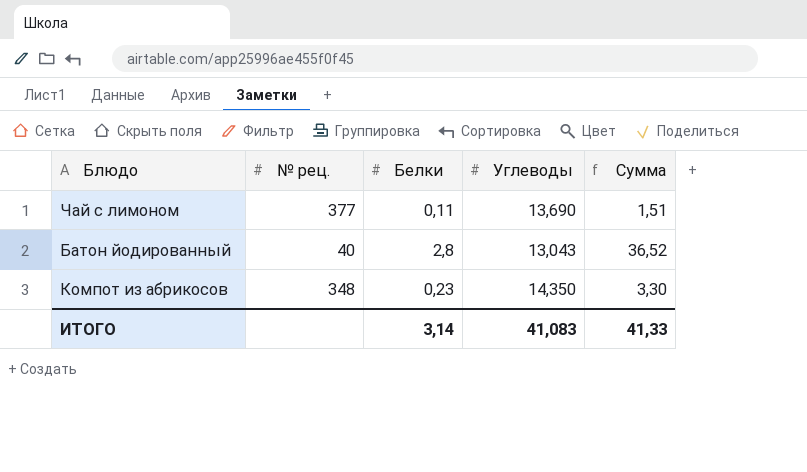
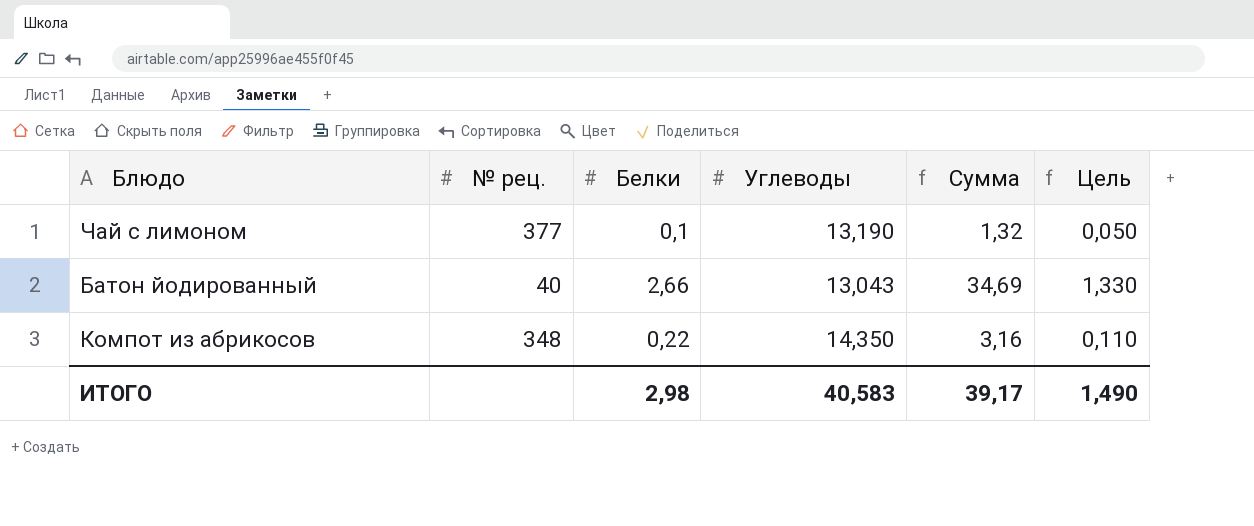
column Цель | formula: none -> [Белки] * 0,5
Чай с лимоном | Белки: 0,11 -> 0,1
Чай с лимоном | Углеводы: 13,690 -> 13,190
Чай с лимоном | Сумма: 1,51 -> 1,32
Батон йодированный | Белки: 2,8 -> 2,66
Батон йодированный | Сумма: 36,52 -> 34,69
Компот из абрикосов | Белки: 0,23 -> 0,22
Компот из абрикосов | Сумма: 3,30 -> 3,16
ИТОГО | Белки: 3,14 -> 2,98
ИТОГО | Углеводы: 41,083 -> 40,583
ИТОГО | Сумма: 41,33 -> 39,17

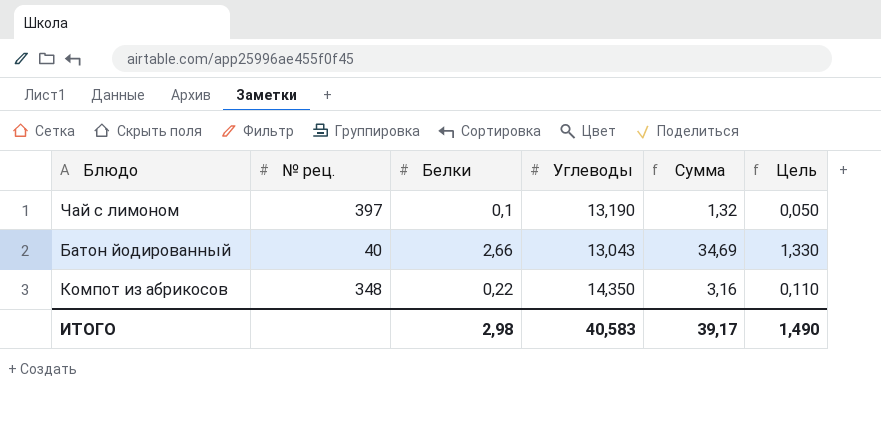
Чай с лимоном | № рец.: 377 -> 397

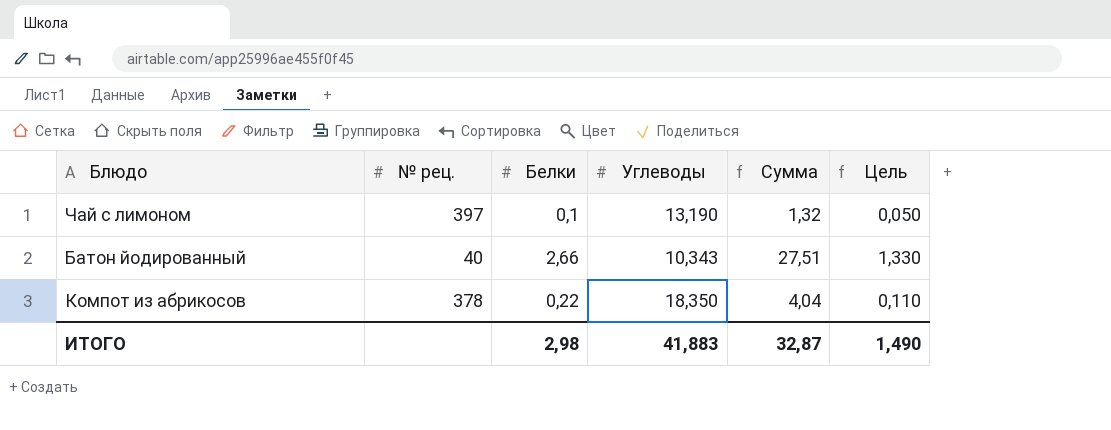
Батон йодированный | Углеводы: 13,043 -> 10,343
Батон йодированный | Сумма: 34,69 -> 27,51
Компот из абрикосов | № рец.: 348 -> 378
Компот из абрикосов | Углеводы: 14,350 -> 18,350
Компот из абрикосов | Сумма: 3,16 -> 4,04
ИТОГО | Углеводы: 40,583 -> 41,883
ИТОГО | Сумма: 39,17 -> 32,87

